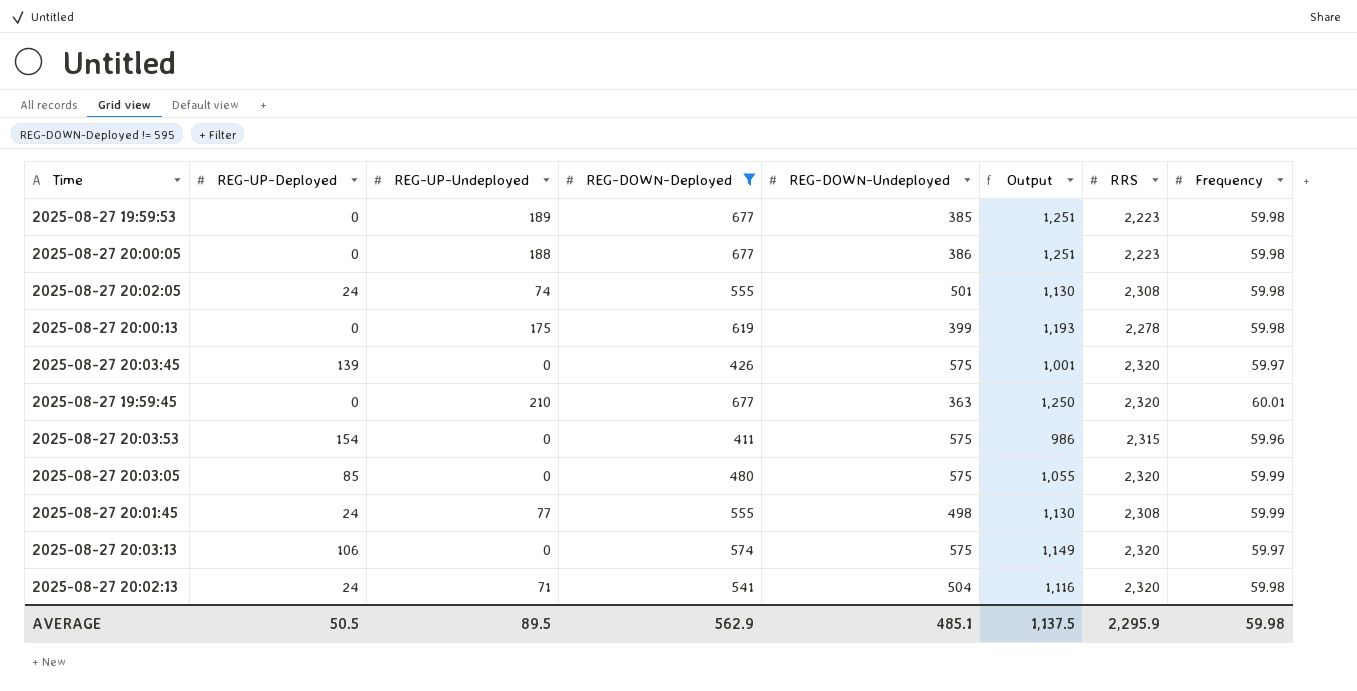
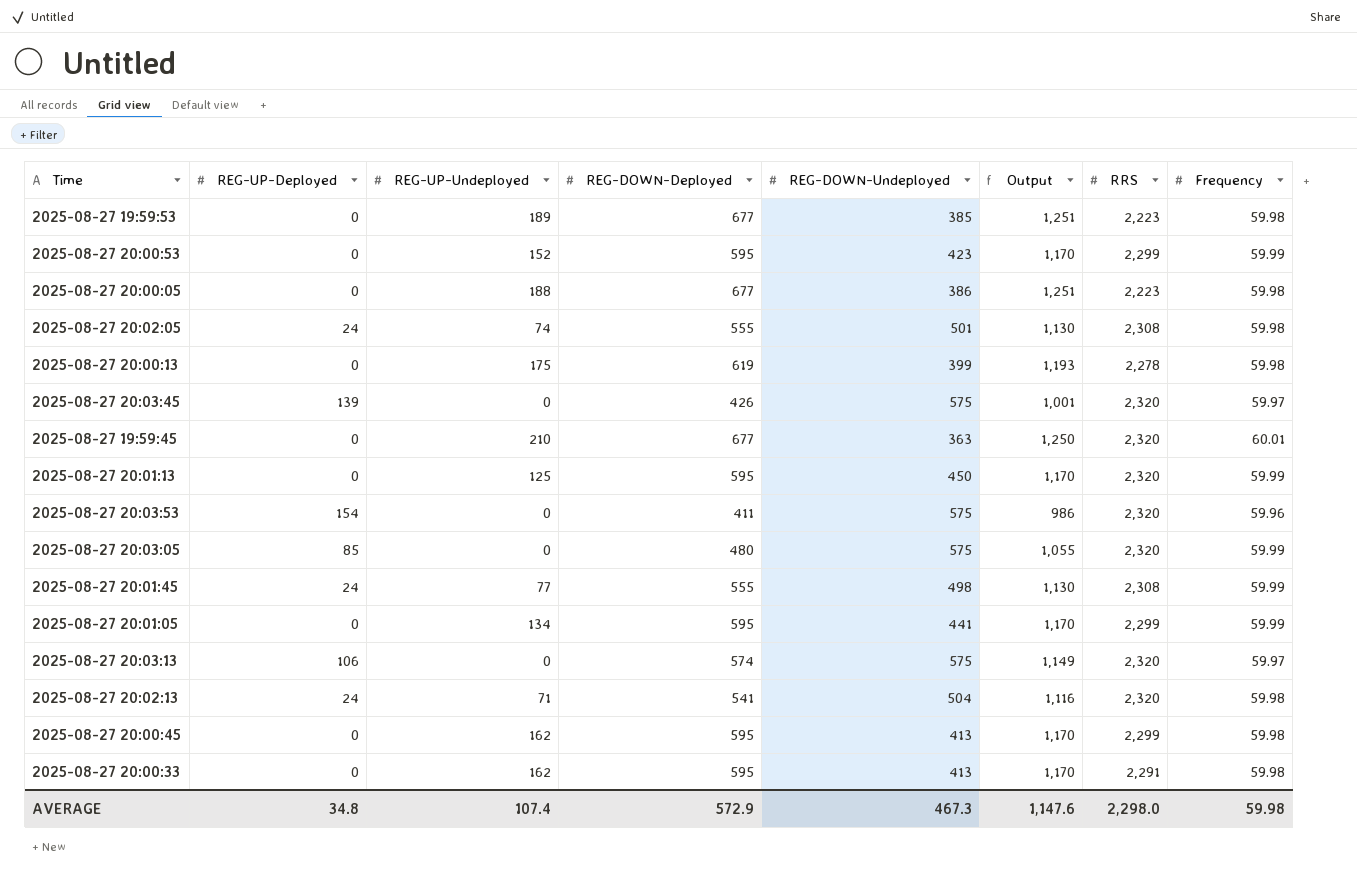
filter: REG-DOWN-Deployed != 595 -> none
2025-08-27 20:03:53 | RRS: 2,315 -> 2,320
AVERAGE | REG-UP-Deployed: 50.5 -> 34.8
AVERAGE | REG-UP-Undeployed: 89.5 -> 107.4
AVERAGE | REG-DOWN-Deployed: 562.9 -> 572.9
AVERAGE | REG-DOWN-Undeployed: 485.1 -> 467.3
AVERAGE | Output: 1,137.5 -> 1,147.6
AVERAGE | RRS: 2,295.9 -> 2,298.0

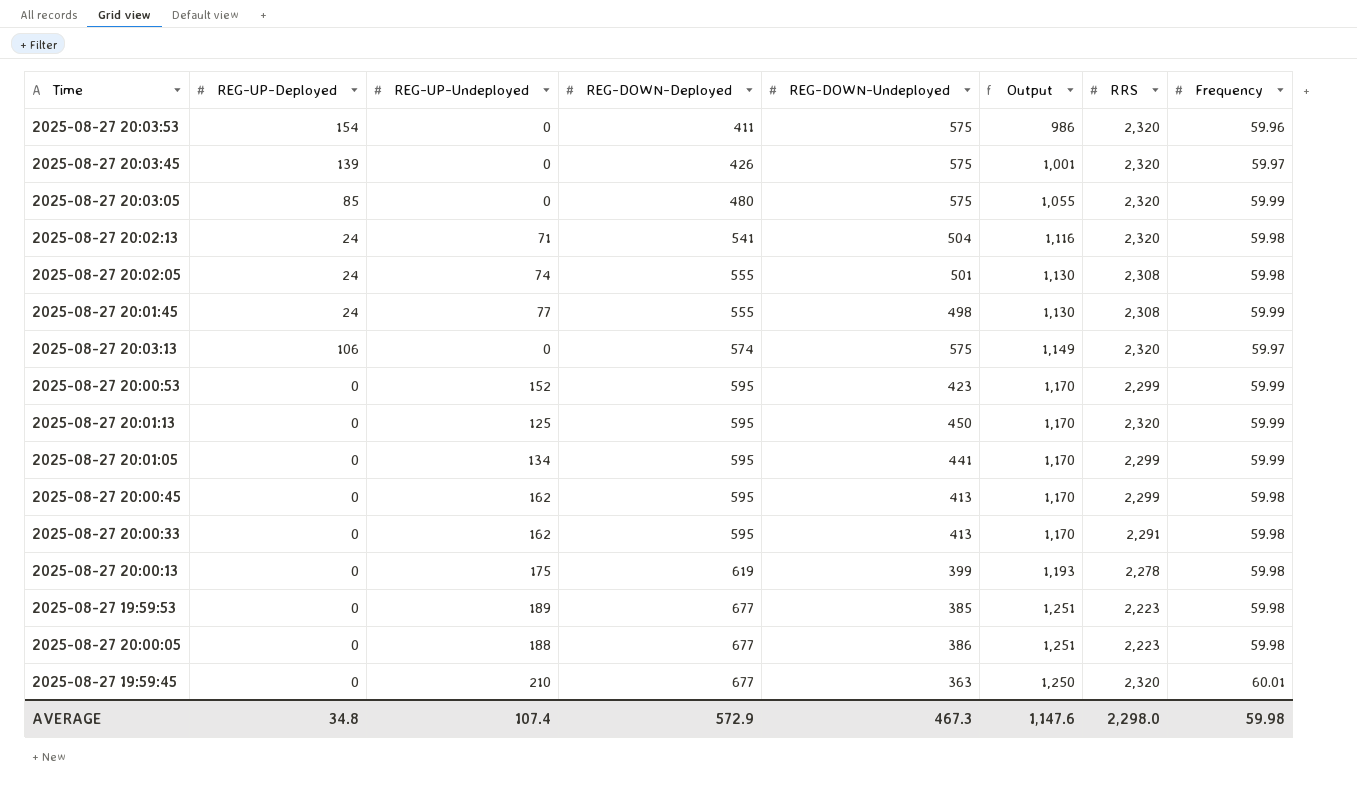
row order: none -> REG-DOWN-Deployed ascending

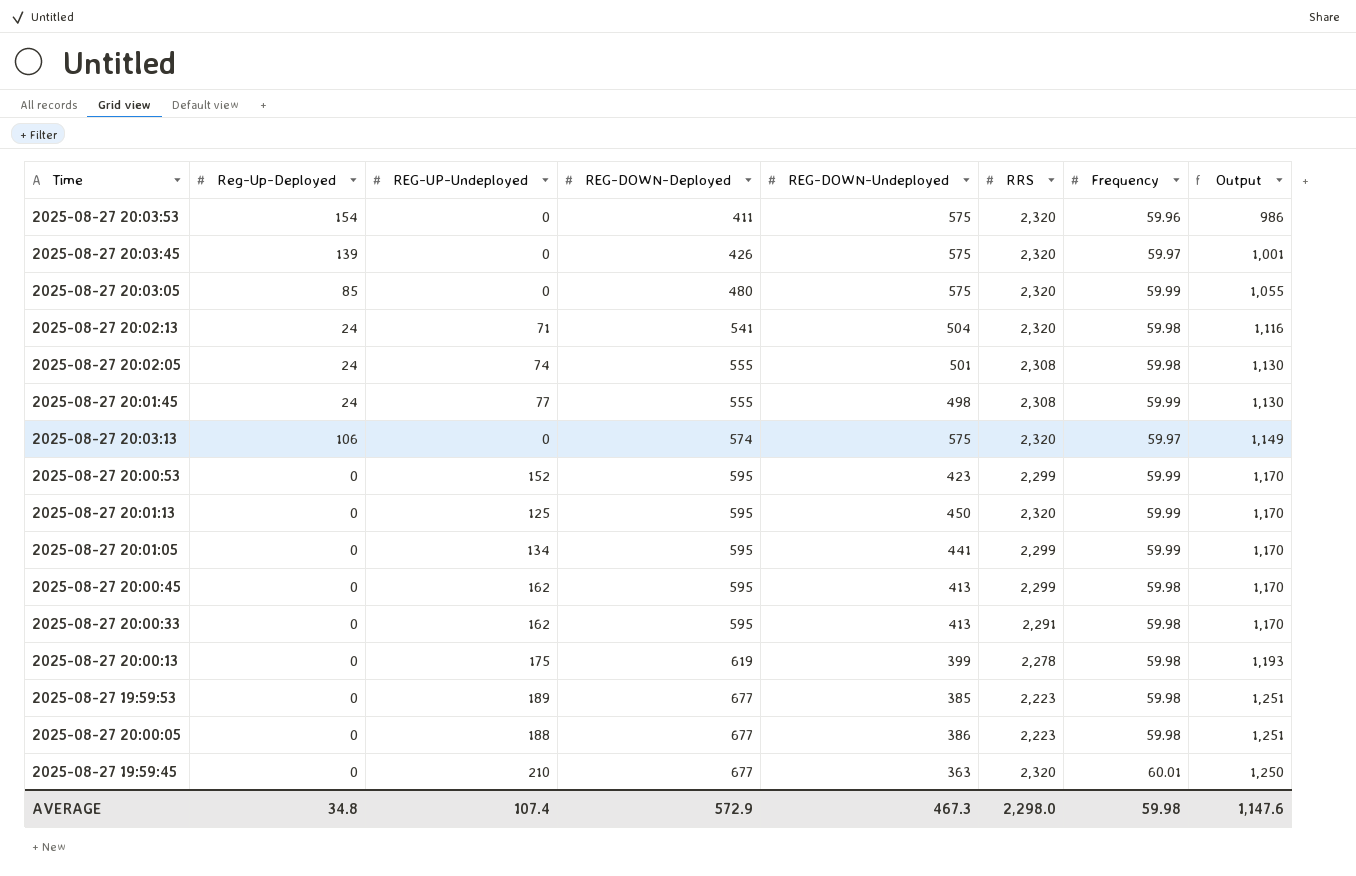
column name: REG-UP-Deployed -> Reg-Up-Deployed
column Output | position: 6 -> 8

